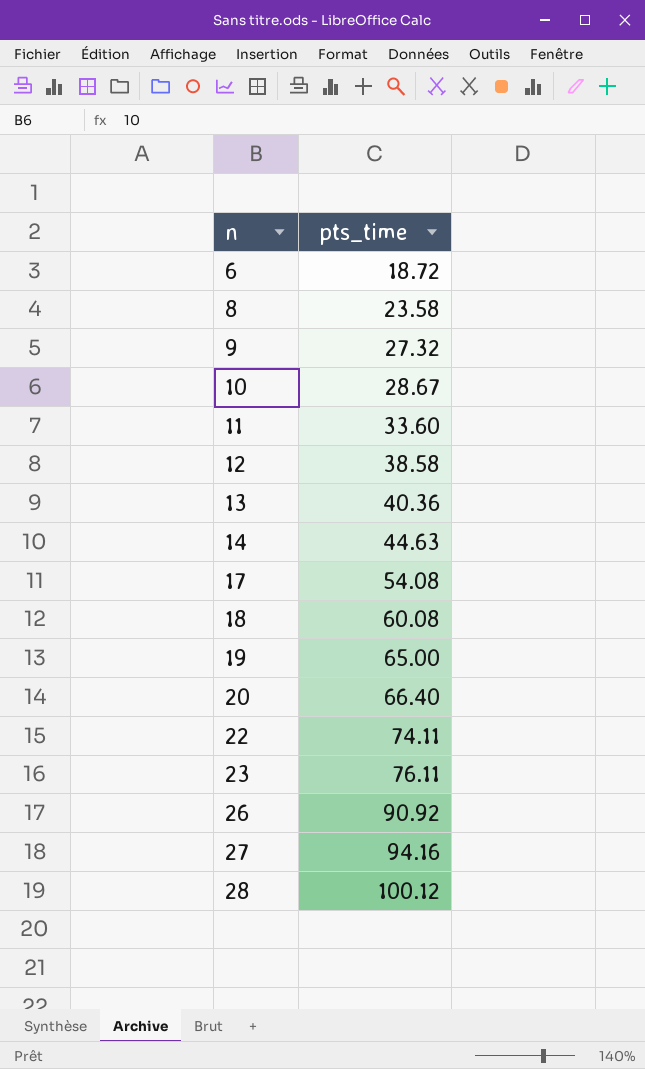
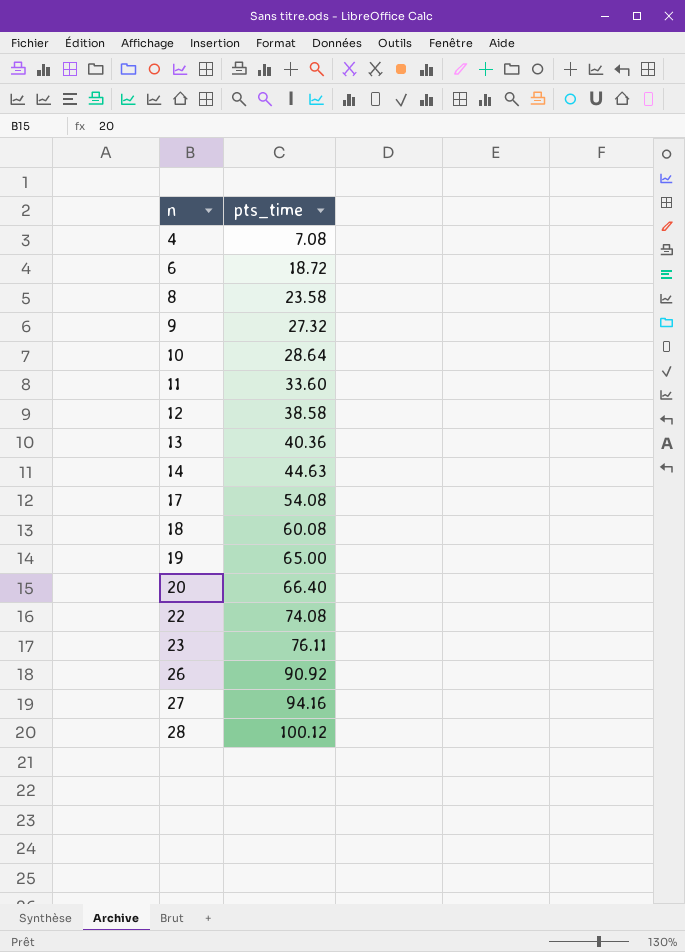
row 4: none -> 7.08
10 | pts_time: 28.67 -> 28.64
22 | pts_time: 74.11 -> 74.08

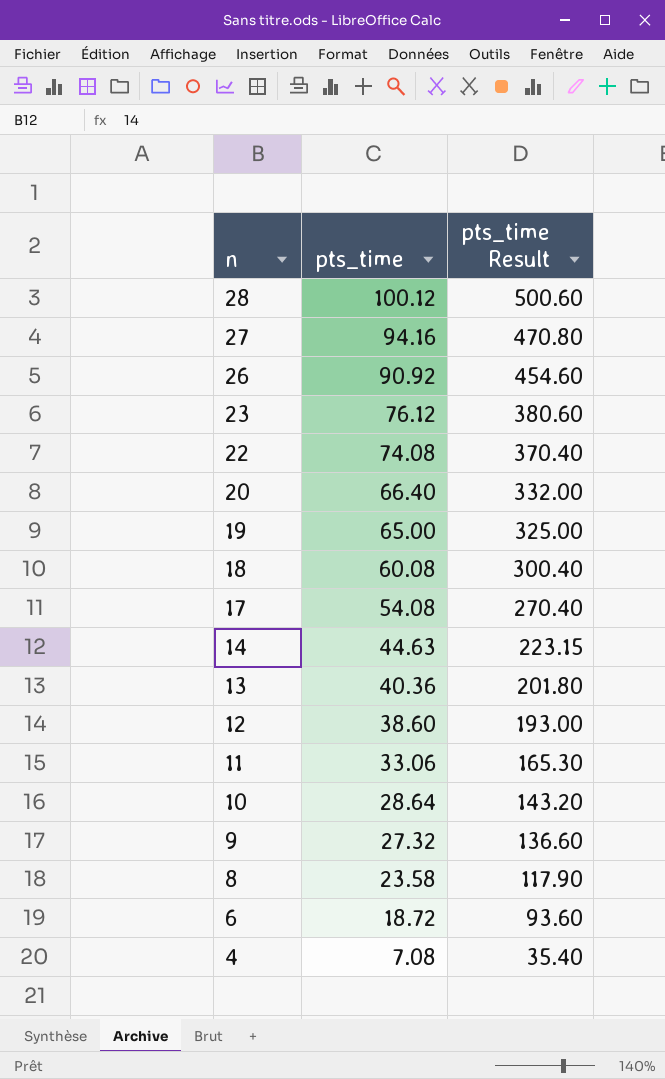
row order: n ascending -> n descending
column pts_time Result | formula: none -> [pts_time] * 5
23 | pts_time: 76.11 -> 76.12
12 | pts_time: 38.58 -> 38.60
11 | pts_time: 33.60 -> 33.06

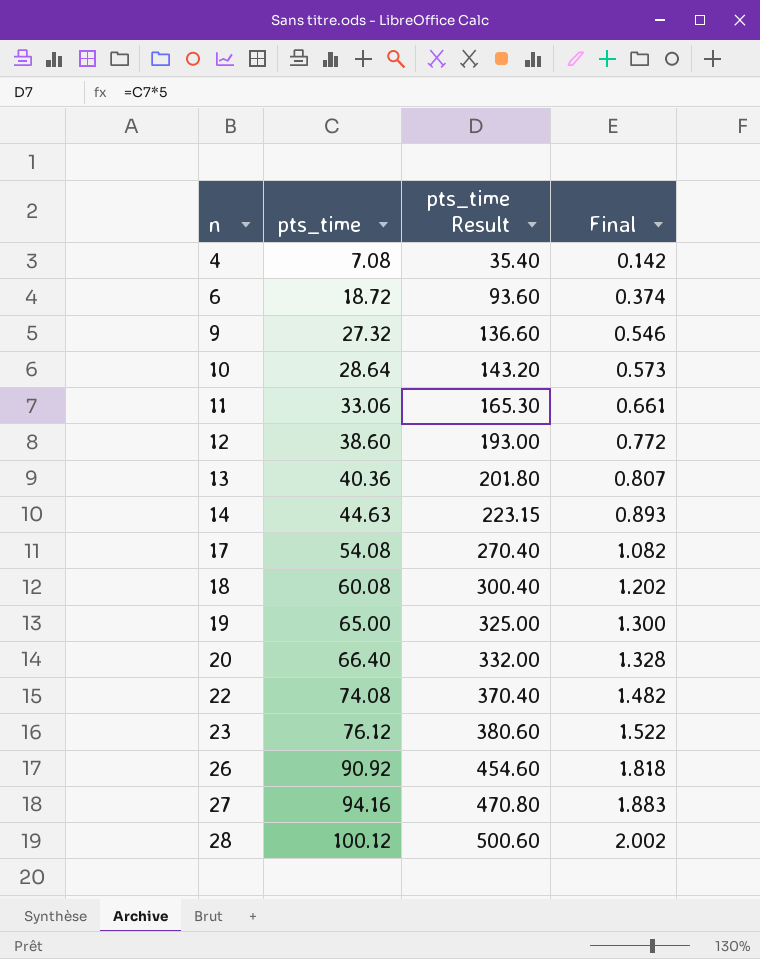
row order: n descending -> n ascending
column Final | formula: none -> [pts_time] * 0.02
row 8: 23.58 | 117.90 -> none

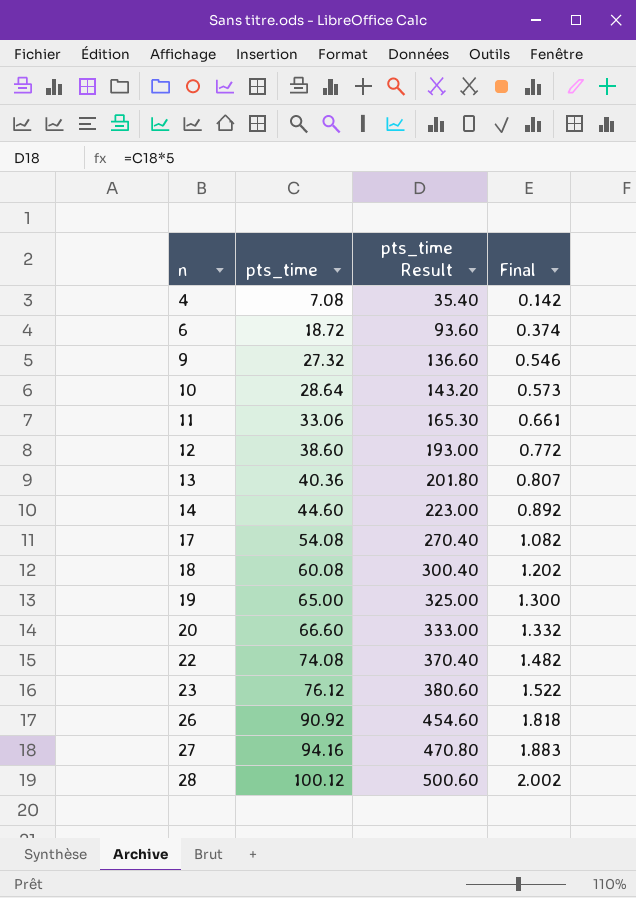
14 | pts_time: 44.63 -> 44.60
14 | pts_time Result: 223.15 -> 223.00
14 | Final: 0.893 -> 0.892
20 | pts_time: 66.40 -> 66.60
20 | pts_time Result: 332.00 -> 333.00
20 | Final: 1.328 -> 1.332

